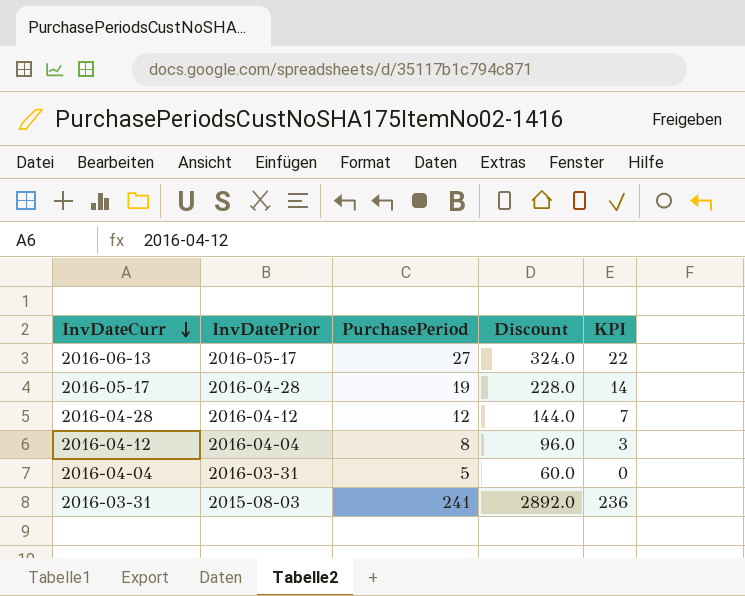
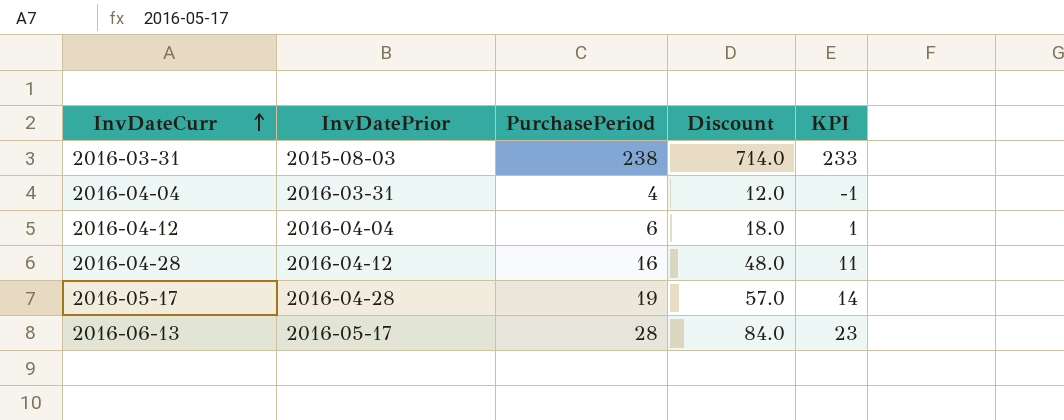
row order: InvDateCurr descending -> InvDateCurr ascending
column Discount | formula: [PurchasePeriod] * 12 -> [PurchasePeriod] * 3
2016-03-31 | PurchasePeriod: 241 -> 238
2016-03-31 | KPI: 236 -> 233
2016-04-04 | PurchasePeriod: 5 -> 4
2016-04-04 | KPI: 0 -> -1
2016-04-12 | PurchasePeriod: 8 -> 6
2016-04-12 | KPI: 3 -> 1
2016-04-28 | PurchasePeriod: 12 -> 16
2016-04-28 | KPI: 7 -> 11
2016-06-13 | PurchasePeriod: 27 -> 28
2016-06-13 | KPI: 22 -> 23

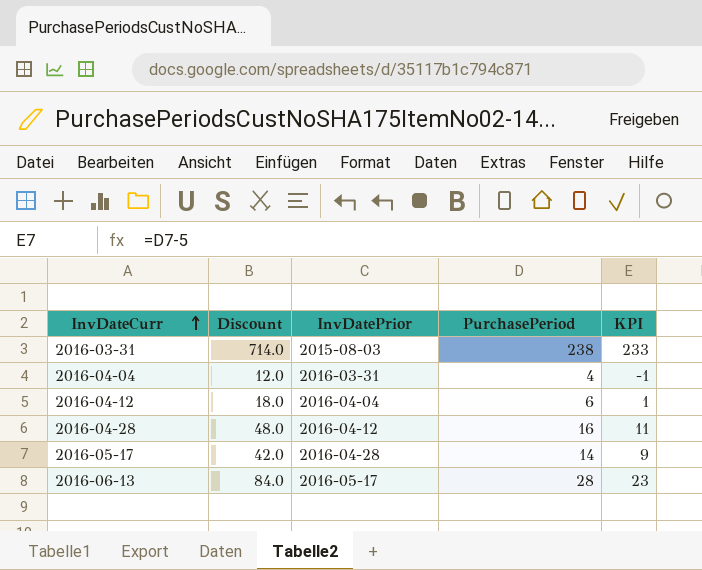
column Discount | position: 4 -> 2
2016-05-17 | Discount: 57.0 -> 42.0
2016-05-17 | PurchasePeriod: 19 -> 14
2016-05-17 | KPI: 14 -> 9

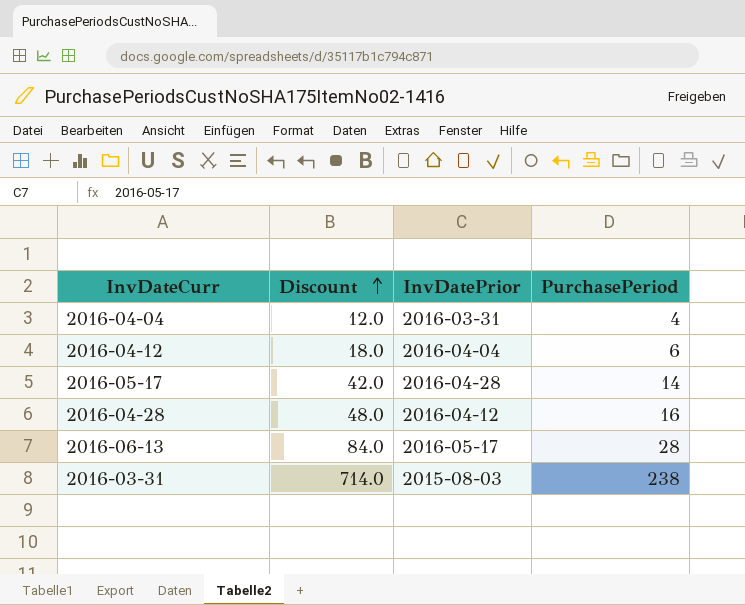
row order: InvDateCurr ascending -> Discount ascending
column KPI | formula: [PurchasePeriod] - 5 -> none

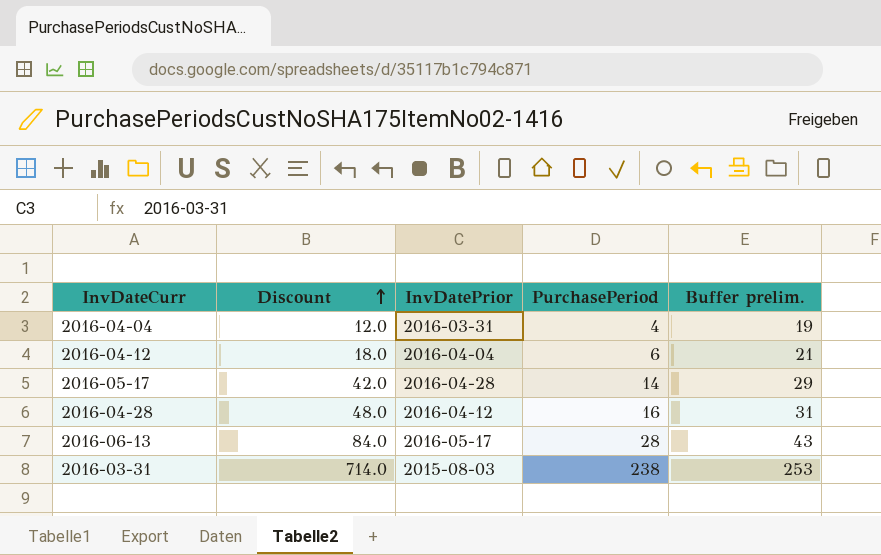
column Buffer prelim. | formula: none -> [PurchasePeriod] + 15

